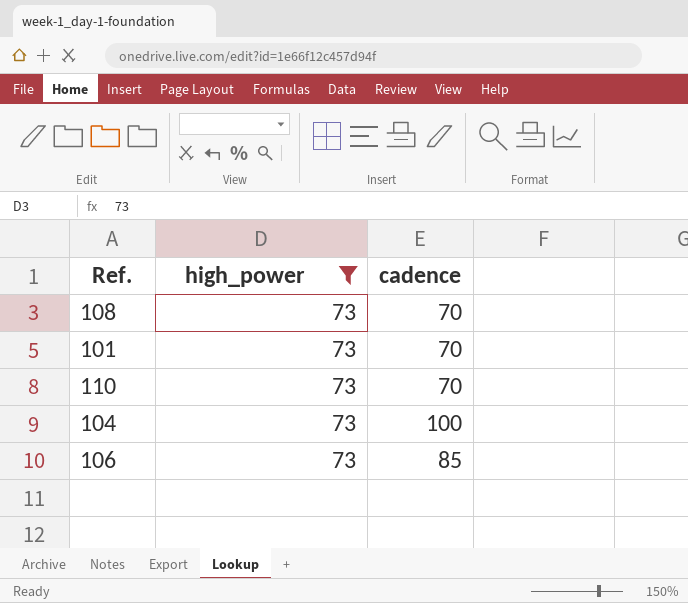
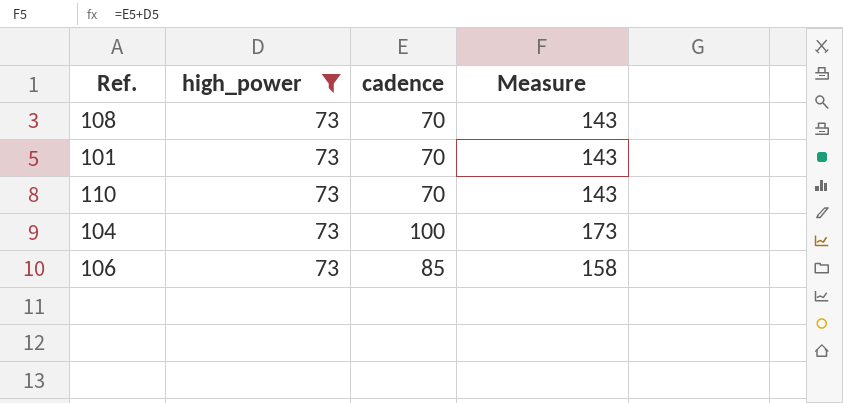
column Measure | formula: none -> [high_power] + [cadence]

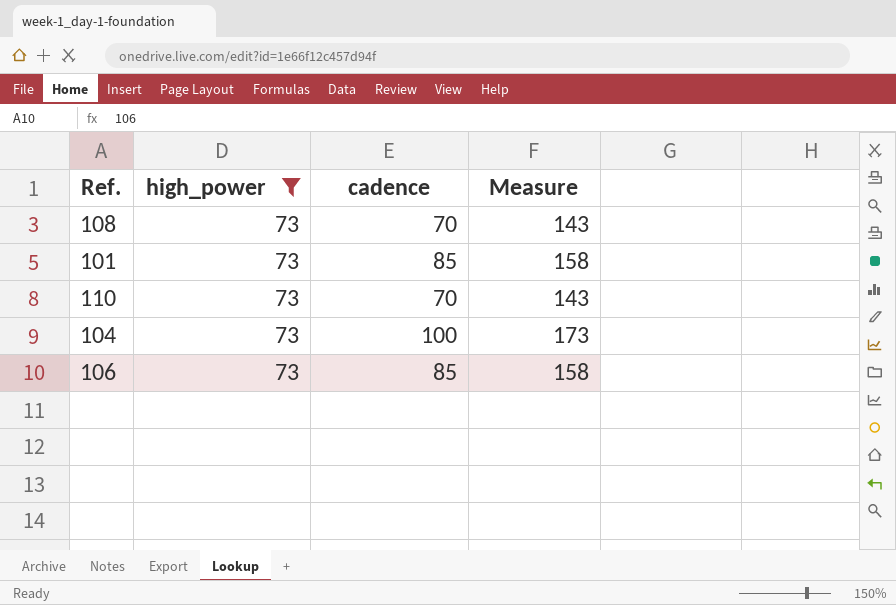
101 | cadence: 70 -> 85
101 | Measure: 143 -> 158

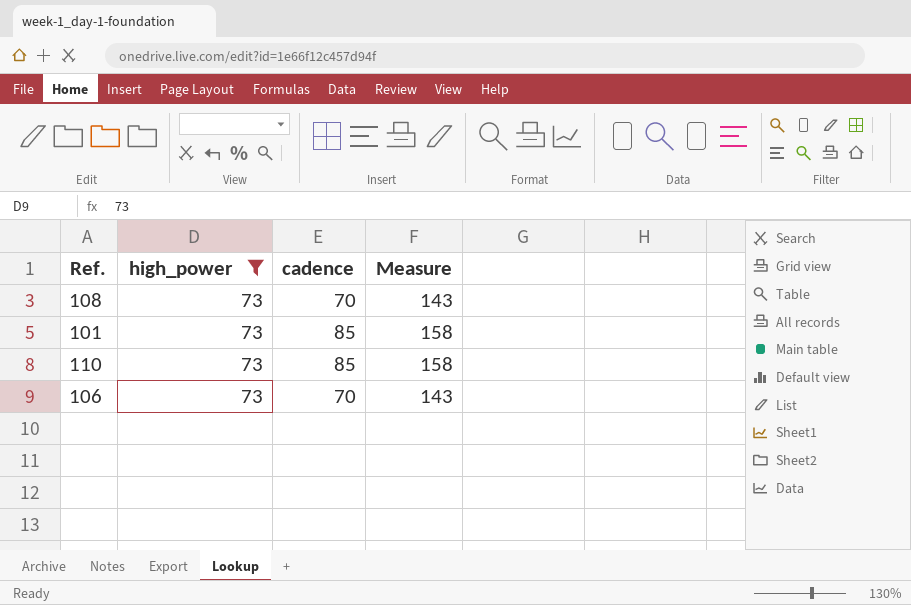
row 104: 73 | 100 | 173 -> none
110 | cadence: 70 -> 85
110 | Measure: 143 -> 158
106 | cadence: 85 -> 70
106 | Measure: 158 -> 143

